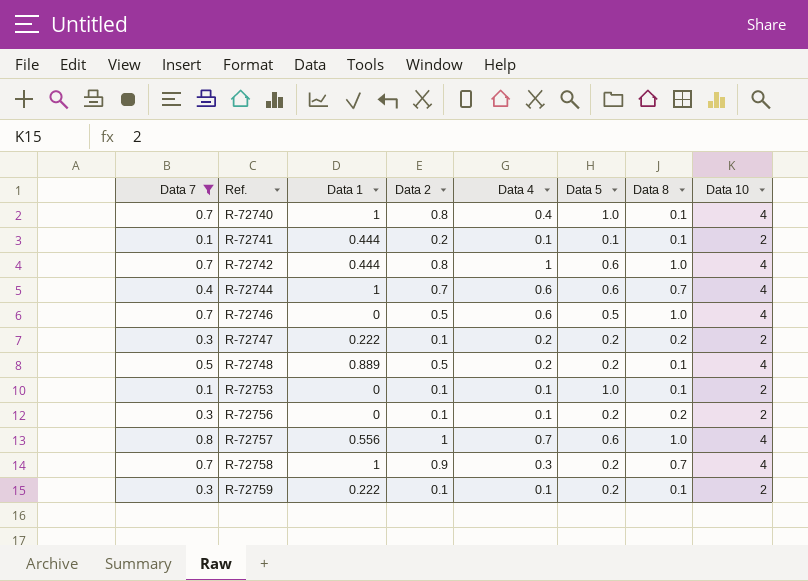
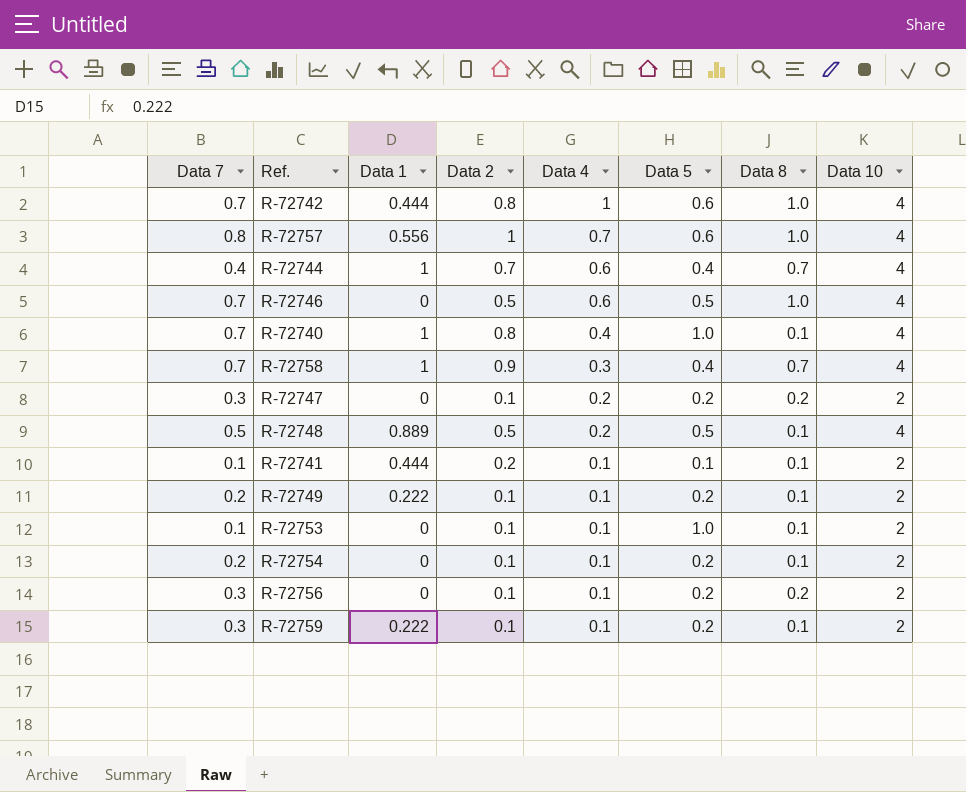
filter: Data 7 != 0.2 -> none
row order: Ref. ascending -> Data 4 descending
R-72744 | Data 5: 0.6 -> 0.4
R-72758 | Data 5: 0.2 -> 0.4
R-72747 | Data 1: 0.222 -> 0
R-72748 | Data 5: 0.2 -> 0.5

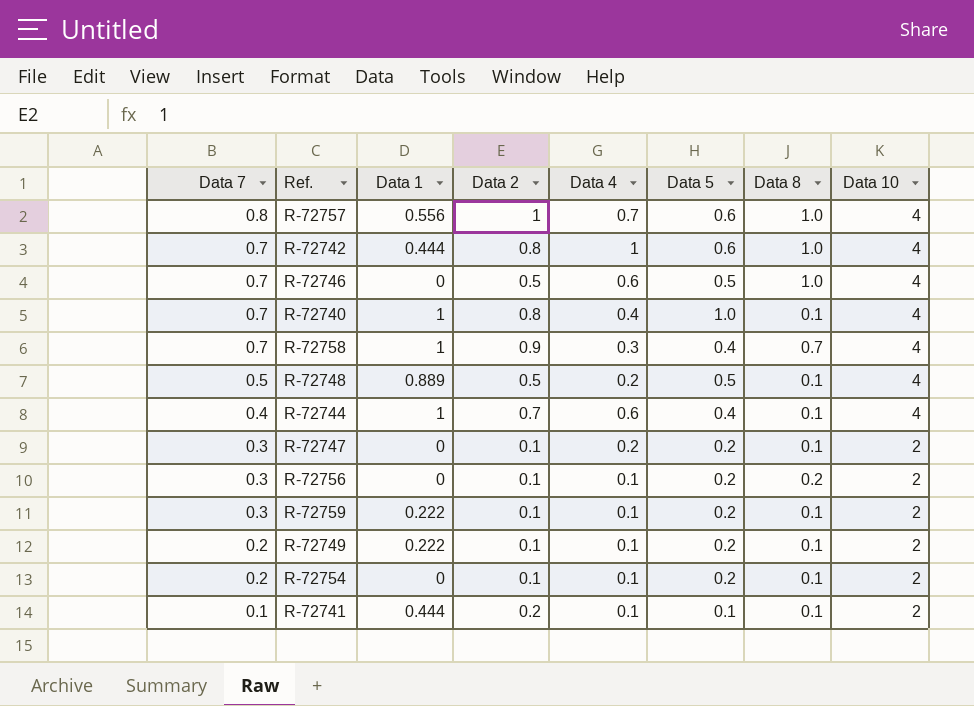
row order: Data 4 descending -> Data 7 descending
row R-72753: 0.1 | 0 | 0.1 | 0.1 | 1.0 | 0.1 | 2 -> none
R-72744 | Data 8: 0.7 -> 0.1
R-72747 | Data 8: 0.2 -> 0.1

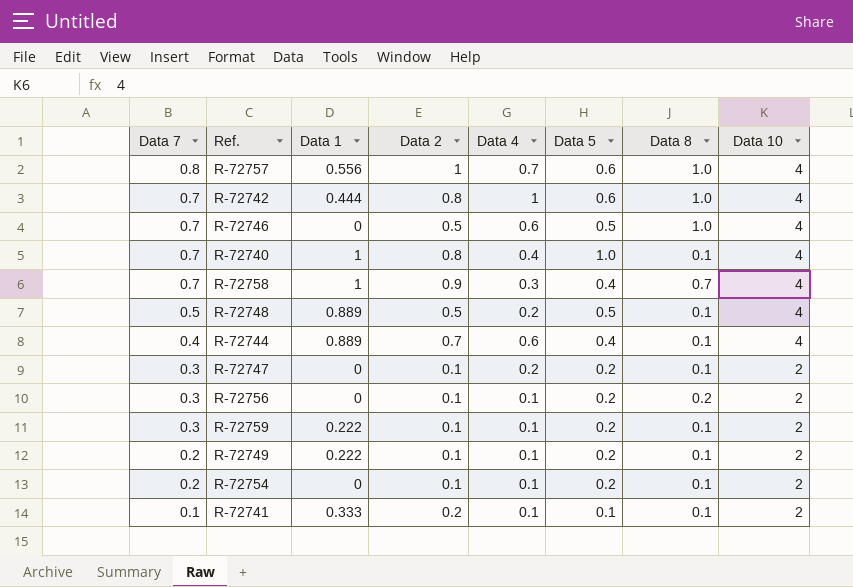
R-72744 | Data 1: 1 -> 0.889
R-72741 | Data 1: 0.444 -> 0.333

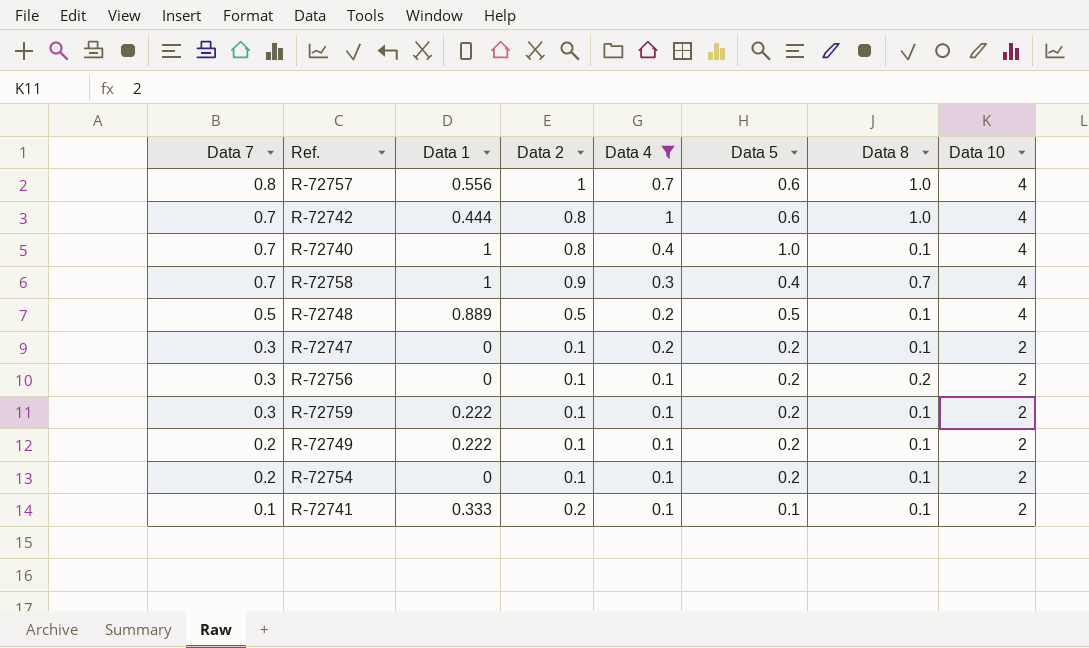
filter: none -> Data 4 != 0.6

